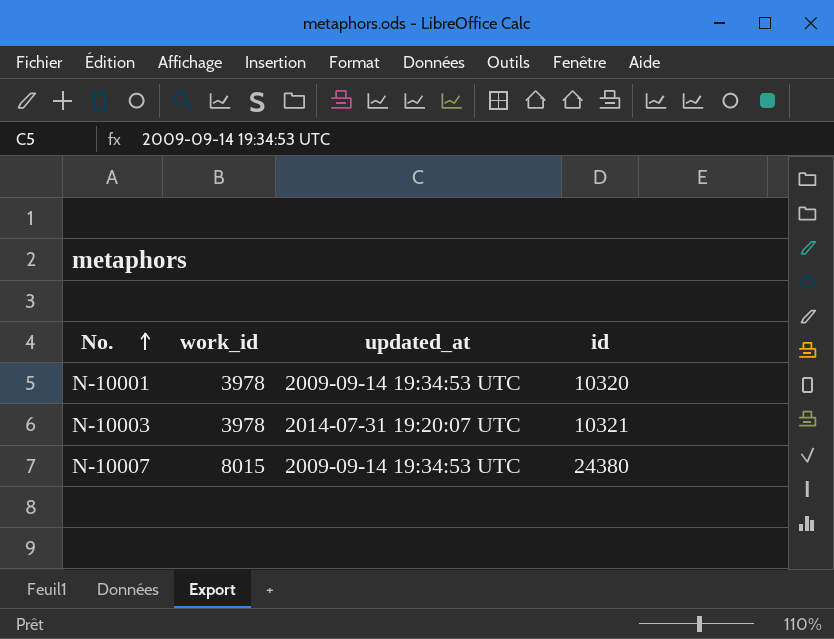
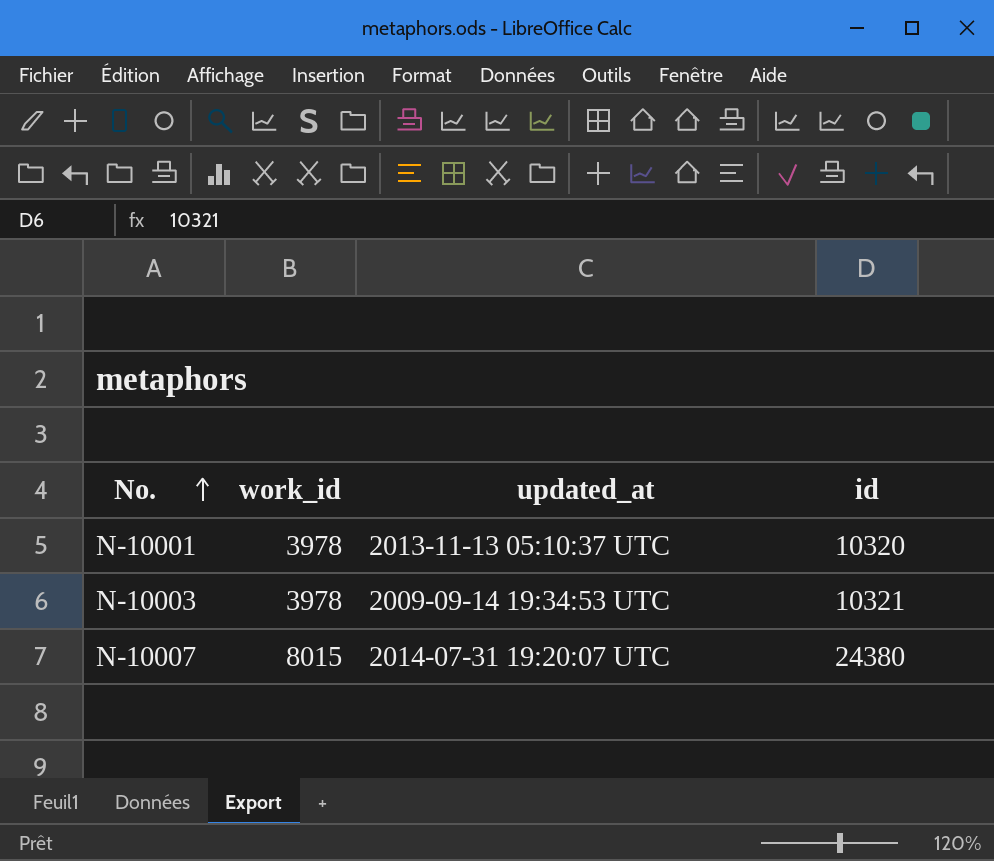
N-10001 | updated_at: 2009-09-14 19:34:53 UTC -> 2013-11-13 05:10:37 UTC
N-10003 | updated_at: 2014-07-31 19:20:07 UTC -> 2009-09-14 19:34:53 UTC
N-10007 | updated_at: 2009-09-14 19:34:53 UTC -> 2014-07-31 19:20:07 UTC

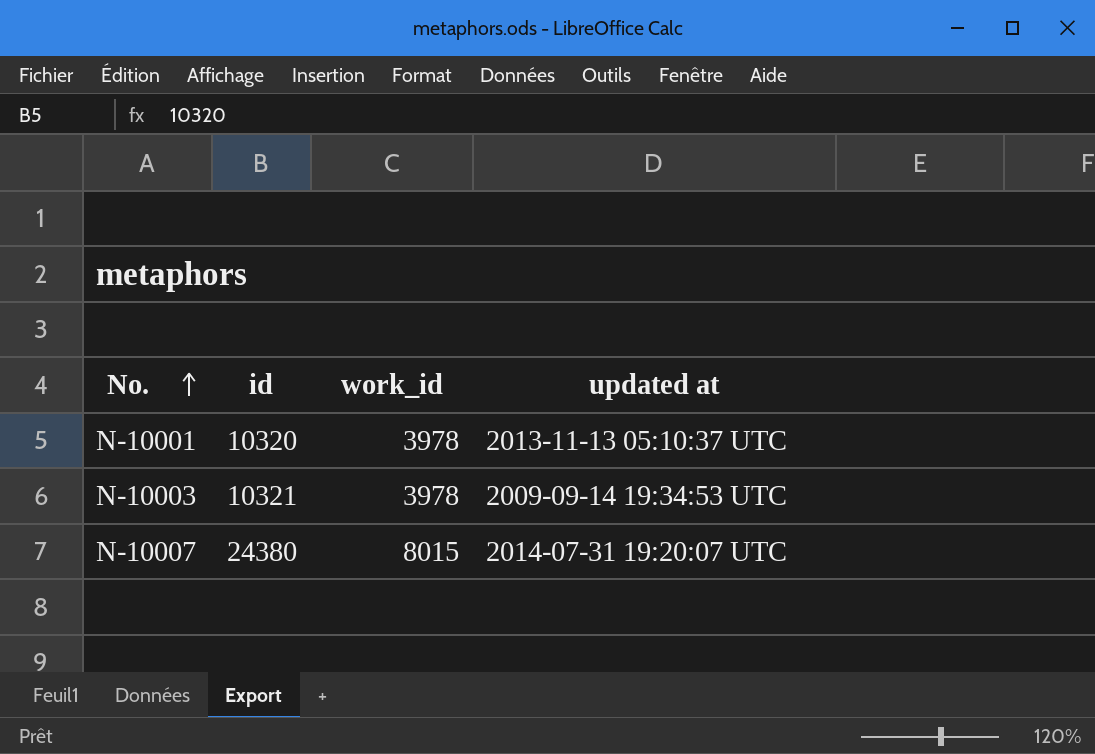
column id | position: 4 -> 2
column name: updated_at -> updated at

